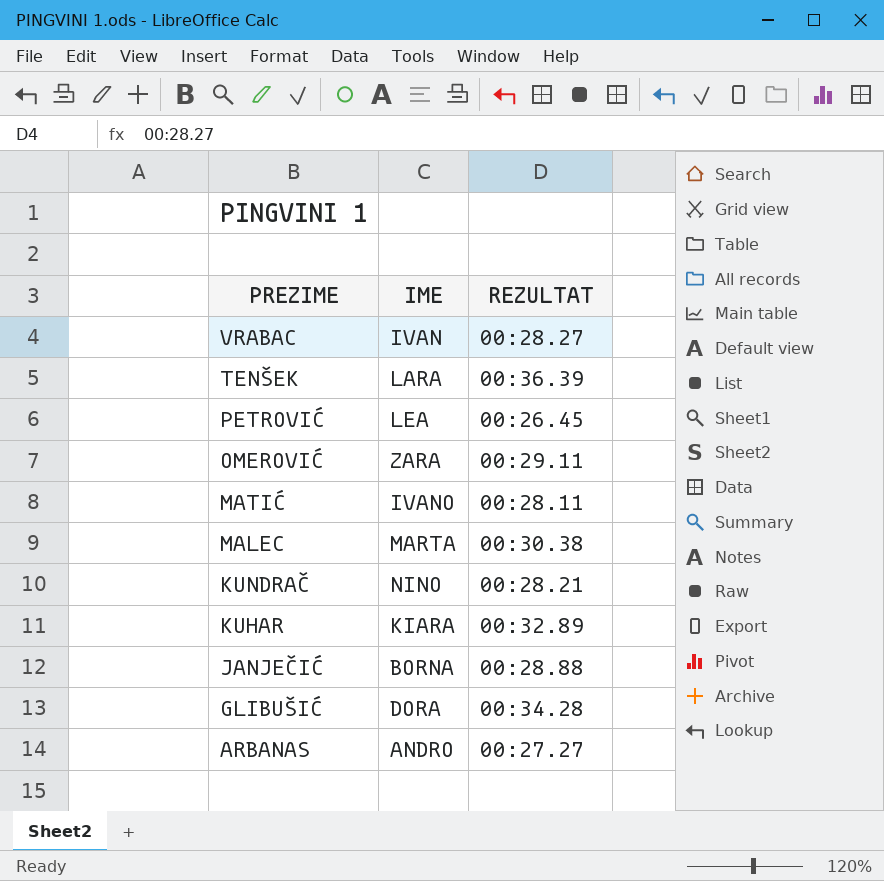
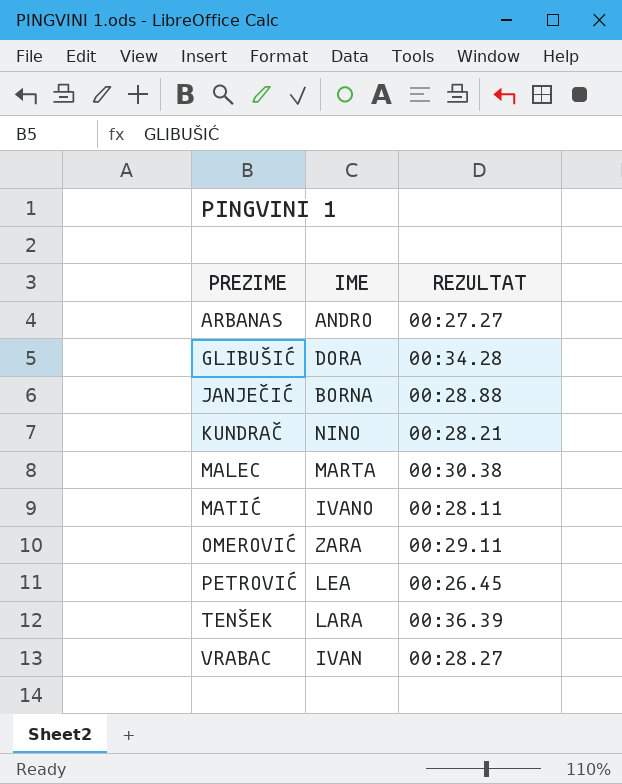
row order: PREZIME descending -> PREZIME ascending
row KUHAR: KIARA | 00:32.89 -> none

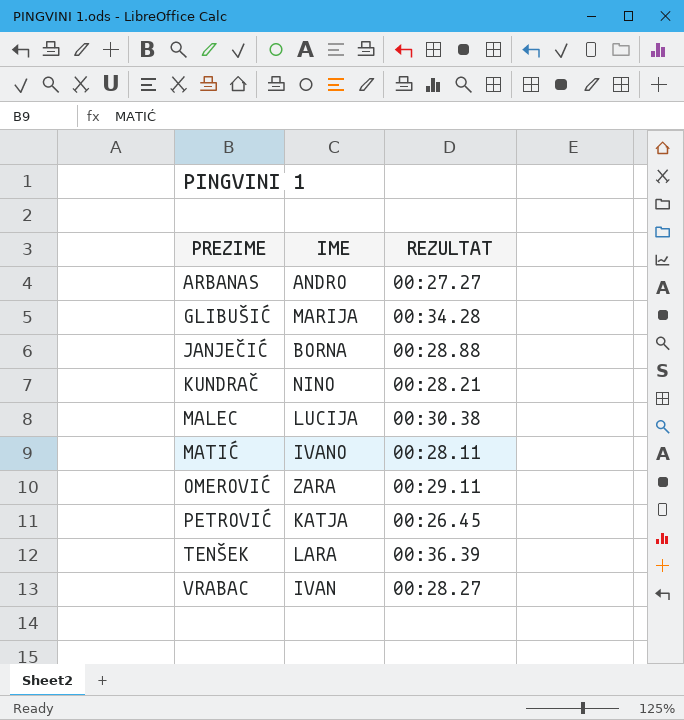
GLIBUŠIĆ | IME: DORA -> MARIJA
MALEC | IME: MARTA -> LUCIJA
PETROVIĆ | IME: LEA -> KATJA

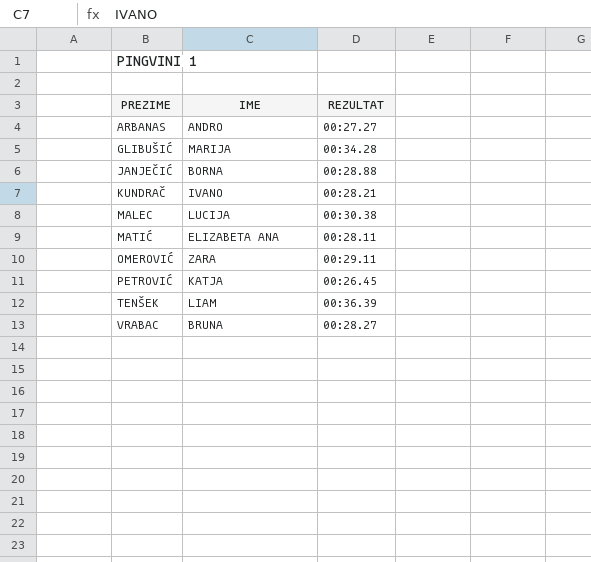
KUNDRAČ | IME: NINO -> IVANO
MATIĆ | IME: IVANO -> ELIZABETA ANA
TENŠEK | IME: LARA -> LIAM
VRABAC | IME: IVAN -> BRUNA

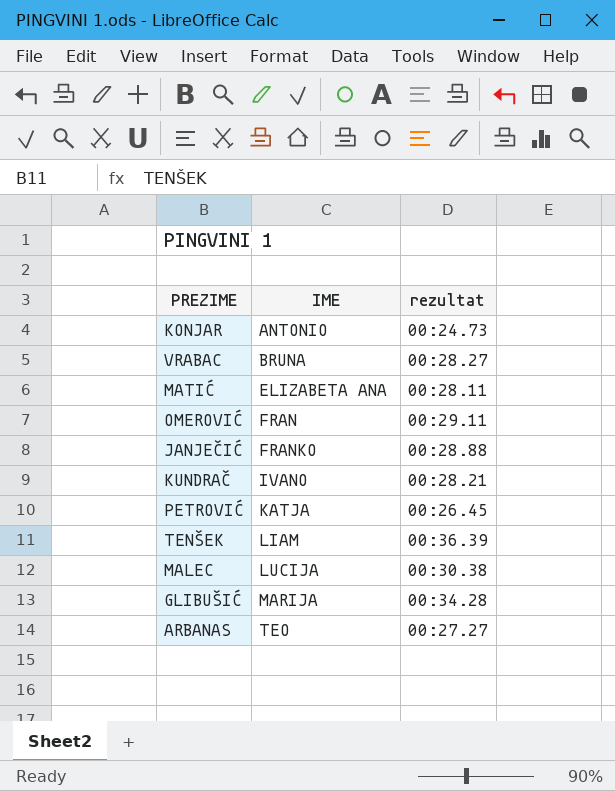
row order: PREZIME ascending -> IME ascending
column name: REZULTAT -> rezultat
row KONJAR: none -> ANTONIO | 00:24.73
OMEROVIĆ | IME: ZARA -> FRAN
JANJEČIĆ | IME: BORNA -> FRANKO
ARBANAS | IME: ANDRO -> TEO

